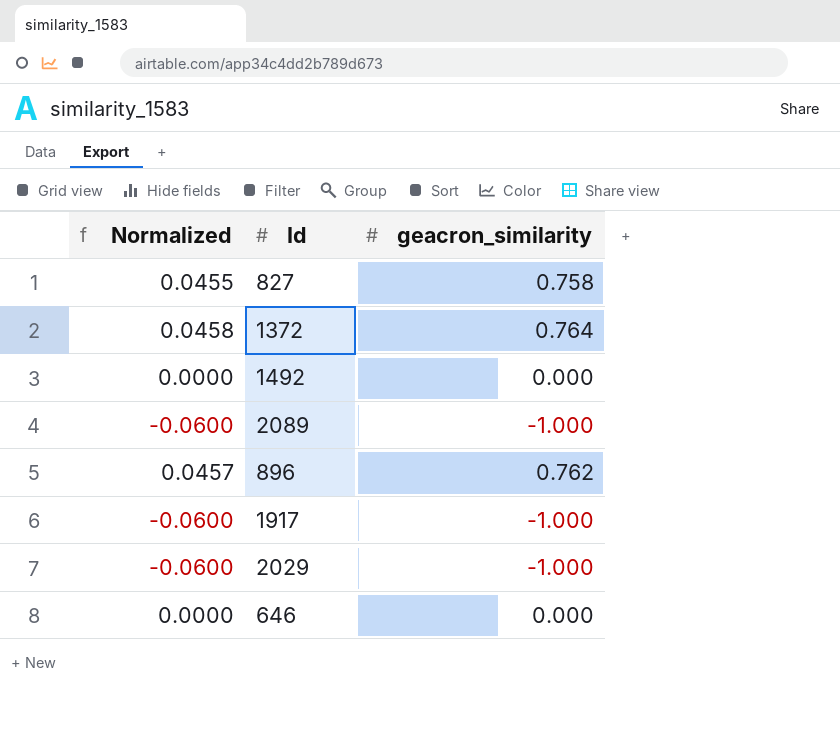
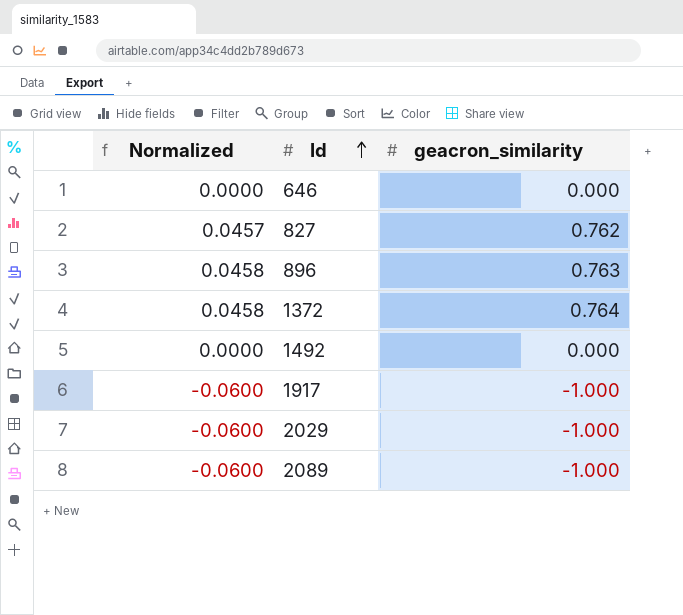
row order: none -> Id ascending
827 | Normalized: 0.0455 -> 0.0457
827 | geacron_similarity: 0.758 -> 0.762
896 | Normalized: 0.0457 -> 0.0458
896 | geacron_similarity: 0.762 -> 0.763

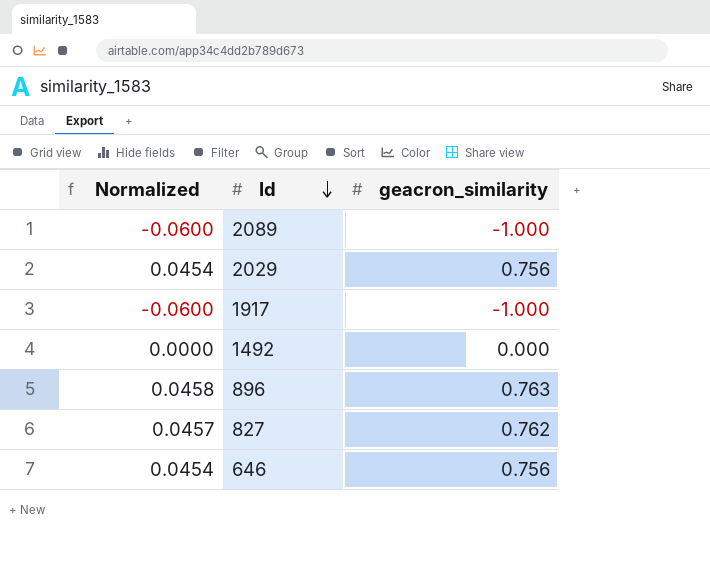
row order: Id ascending -> Id descending
row 1372: 0.0458 | 0.764 -> none
2029 | Normalized: -0.0600 -> 0.0454
2029 | geacron_similarity: -1.000 -> 0.756
646 | Normalized: 0.0000 -> 0.0454
646 | geacron_similarity: 0.000 -> 0.756

